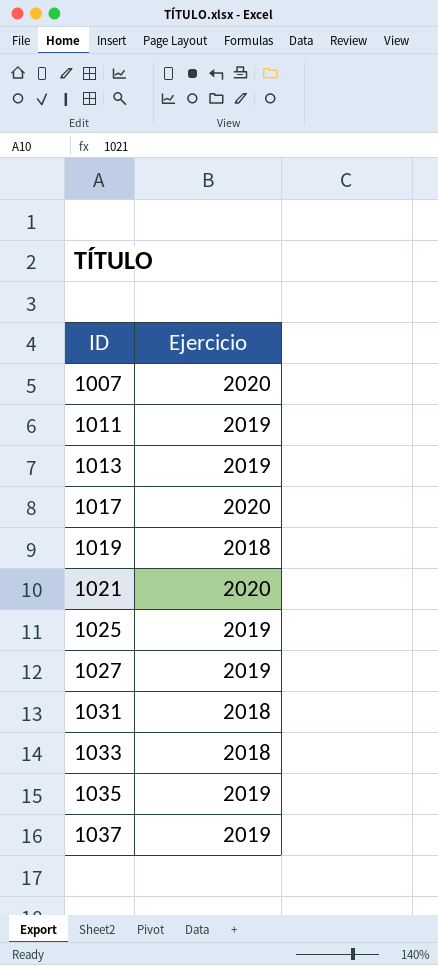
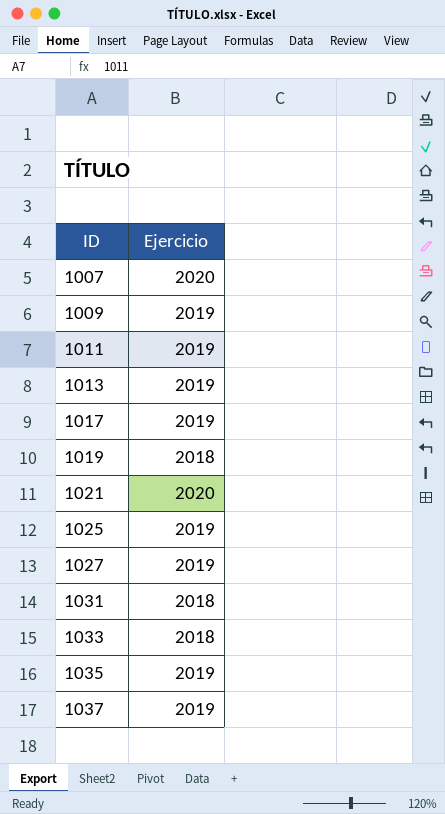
row 1009: none -> 2019
1017 | Ejercicio: 2020 -> 2019

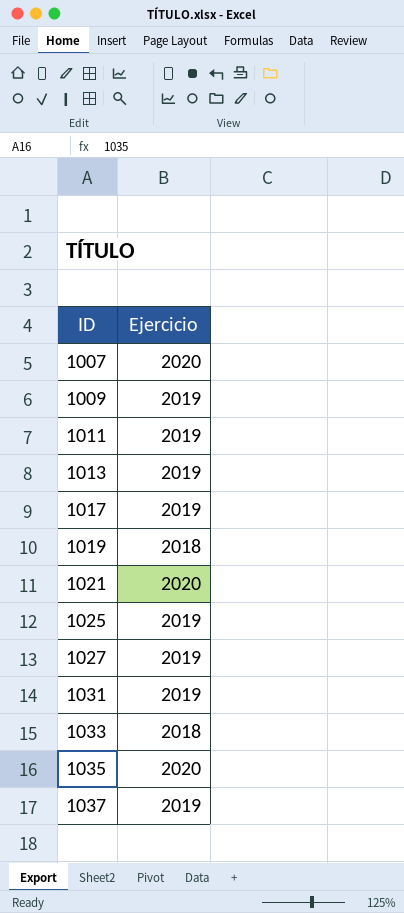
1031 | Ejercicio: 2018 -> 2019
1035 | Ejercicio: 2019 -> 2020

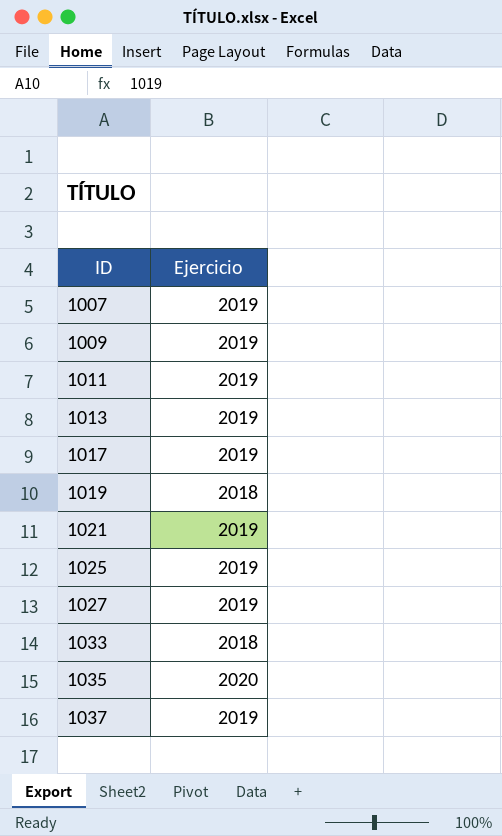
row 1031: 2019 -> none
1007 | Ejercicio: 2020 -> 2019
1021 | Ejercicio: 2020 -> 2019

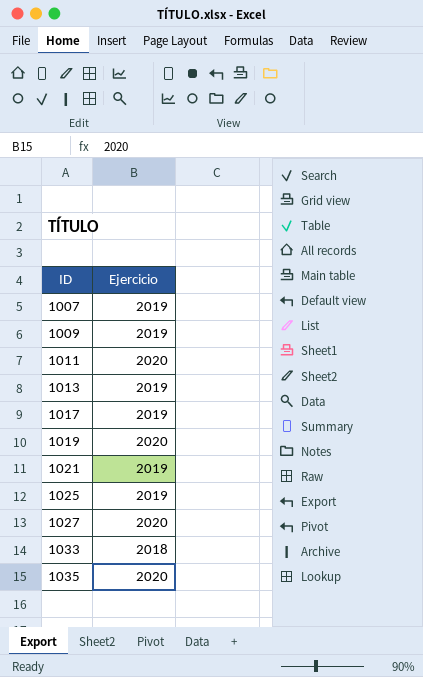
row 1037: 2019 -> none
1011 | Ejercicio: 2019 -> 2020
1019 | Ejercicio: 2018 -> 2020
1027 | Ejercicio: 2019 -> 2020

